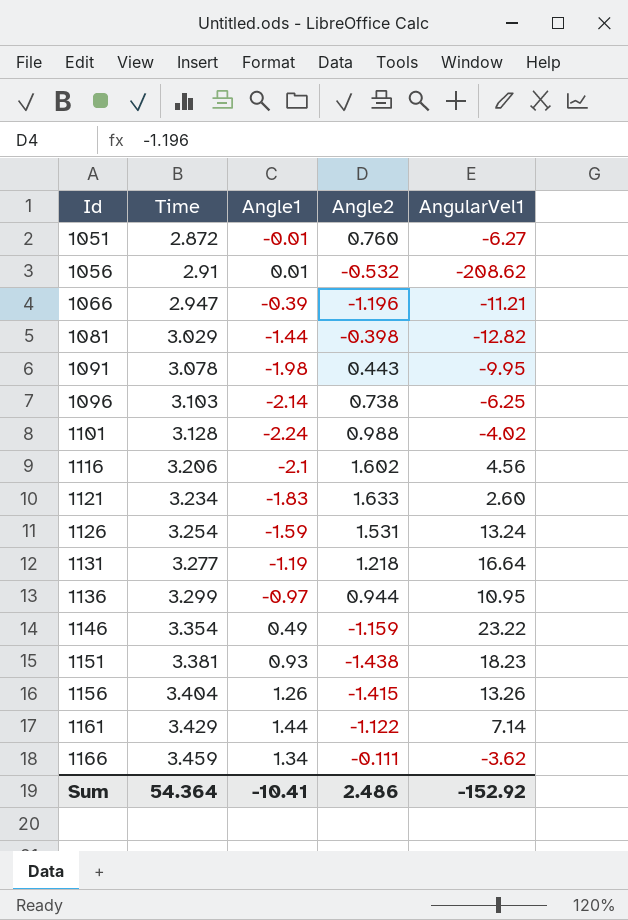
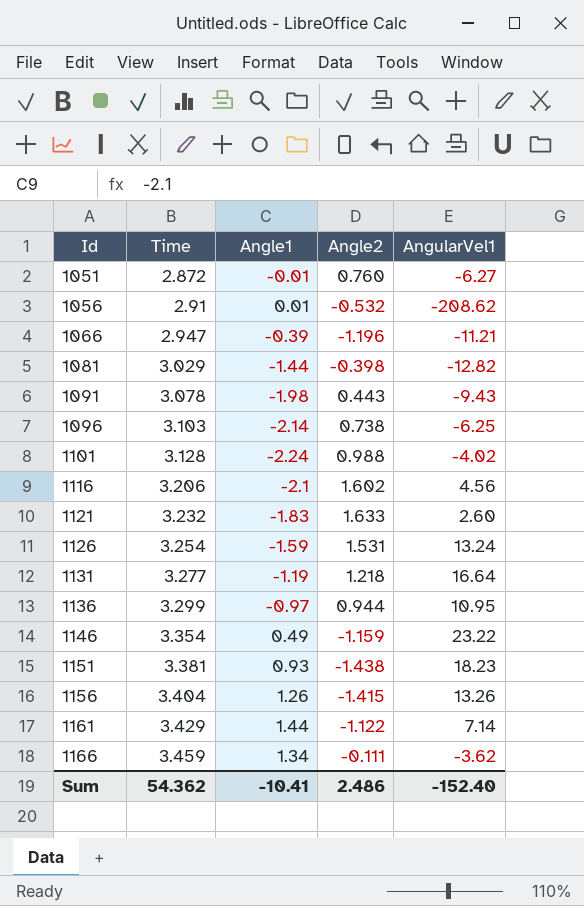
1091 | AngularVel1: -9.95 -> -9.43
1121 | Time: 3.234 -> 3.232
Sum | Time: 54.364 -> 54.362
Sum | AngularVel1: -152.92 -> -152.40

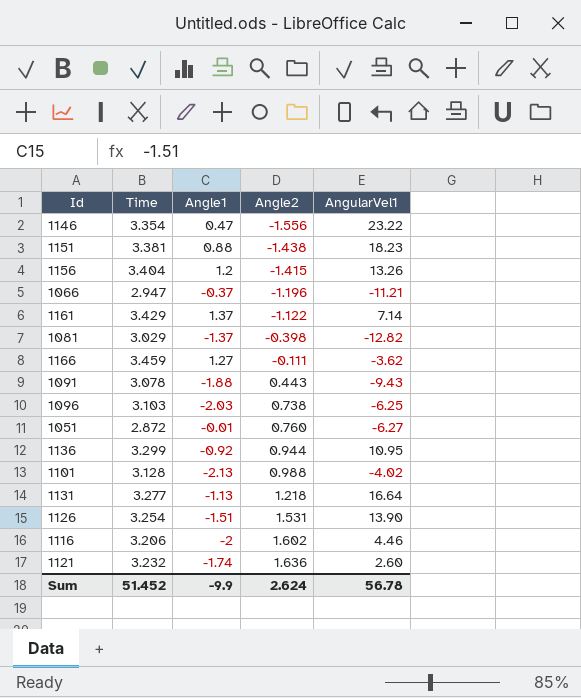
row order: Id ascending -> Angle2 ascending
row 1056: 2.91 | 0.01 | -0.532 | -208.62 -> none
1146 | Angle1: 0.49 -> 0.47
1146 | Angle2: -1.159 -> -1.556
1151 | Angle1: 0.93 -> 0.88
1156 | Angle1: 1.26 -> 1.2
1066 | Angle1: -0.39 -> -0.37
1161 | Angle1: 1.44 -> 1.37
1081 | Angle1: -1.44 -> -1.37
1166 | Angle1: 1.34 -> 1.27
1091 | Angle1: -1.98 -> -1.88
1096 | Angle1: -2.14 -> -2.03
1136 | Angle1: -0.97 -> -0.92
1101 | Angle1: -2.24 -> -2.13
1131 | Angle1: -1.19 -> -1.13
1126 | Angle1: -1.59 -> -1.51
1126 | AngularVel1: 13.24 -> 13.90
1116 | Angle1: -2.1 -> -2
1116 | AngularVel1: 4.56 -> 4.46
1121 | Angle1: -1.83 -> -1.74
1121 | Angle2: 1.633 -> 1.636
Sum | Time: 54.362 -> 51.452
Sum | Angle1: -10.41 -> -9.9
Sum | Angle2: 2.486 -> 2.624
Sum | AngularVel1: -152.40 -> 56.78

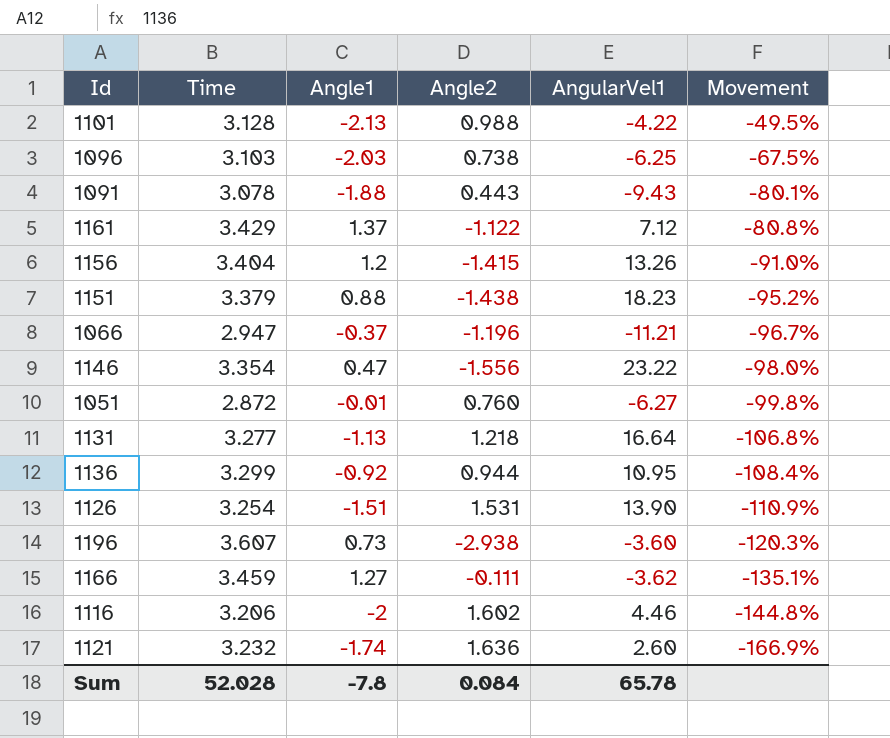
row order: Angle2 ascending -> Movement descending
column Movement | formula: none -> ([Angle1] - [AngularVel1]) / [AngularVel1]
row 1081: 3.029 | -1.37 | -0.398 | -12.82 -> none
1101 | AngularVel1: -4.02 -> -4.22
1161 | AngularVel1: 7.14 -> 7.12
1151 | Time: 3.381 -> 3.379
row 1196: none -> 3.607 | 0.73 | -2.938 | -3.60 | -120.3%
Sum | Time: 51.452 -> 52.028
Sum | Angle1: -9.9 -> -7.8
Sum | Angle2: 2.624 -> 0.084
Sum | AngularVel1: 56.78 -> 65.78

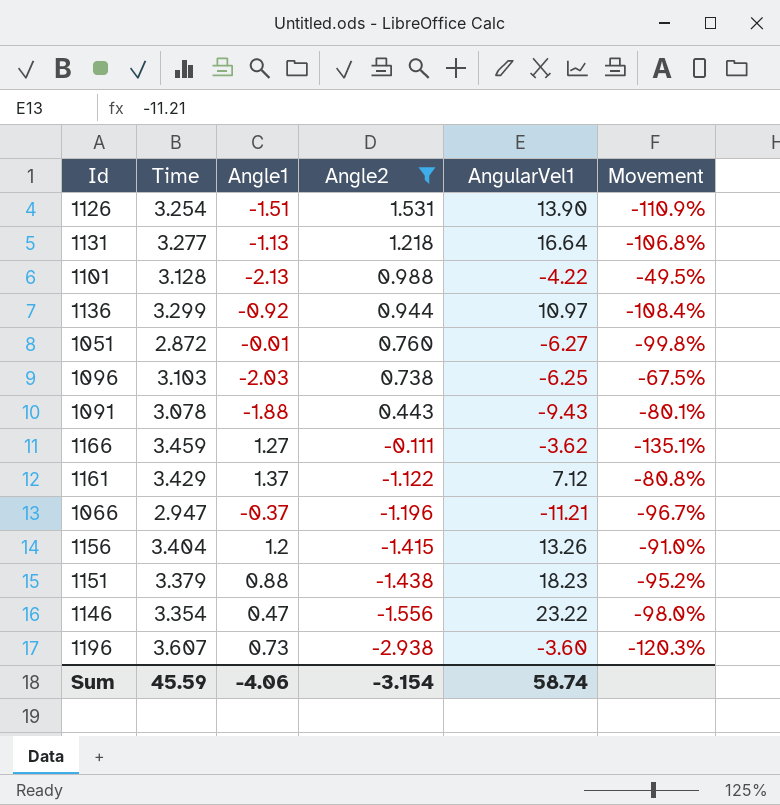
filter: none -> Angle2 <= 1.531
row order: Movement descending -> Angle2 descending
1136 | AngularVel1: 10.95 -> 10.97
Sum | Time: 52.028 -> 45.59
Sum | Angle1: -7.8 -> -4.06
Sum | Angle2: 0.084 -> -3.154
Sum | AngularVel1: 65.78 -> 58.74

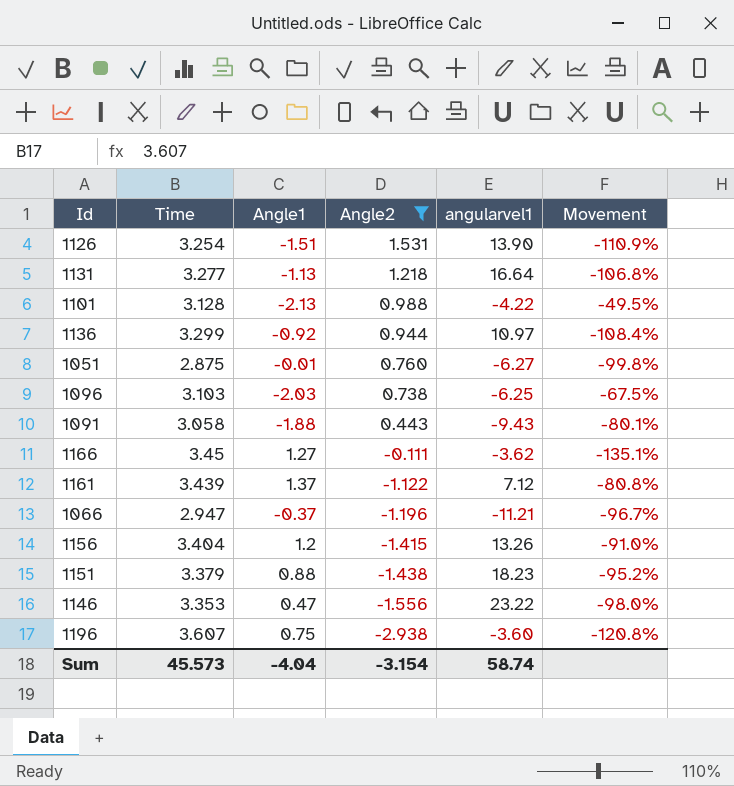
column name: AngularVel1 -> angularvel1
1051 | Time: 2.872 -> 2.875
1091 | Time: 3.078 -> 3.058
1166 | Time: 3.459 -> 3.45
1161 | Time: 3.429 -> 3.439
1146 | Time: 3.354 -> 3.353
1196 | Angle1: 0.73 -> 0.75
1196 | Movement: -120.3% -> -120.8%
Sum | Time: 45.59 -> 45.573
Sum | Angle1: -4.06 -> -4.04

